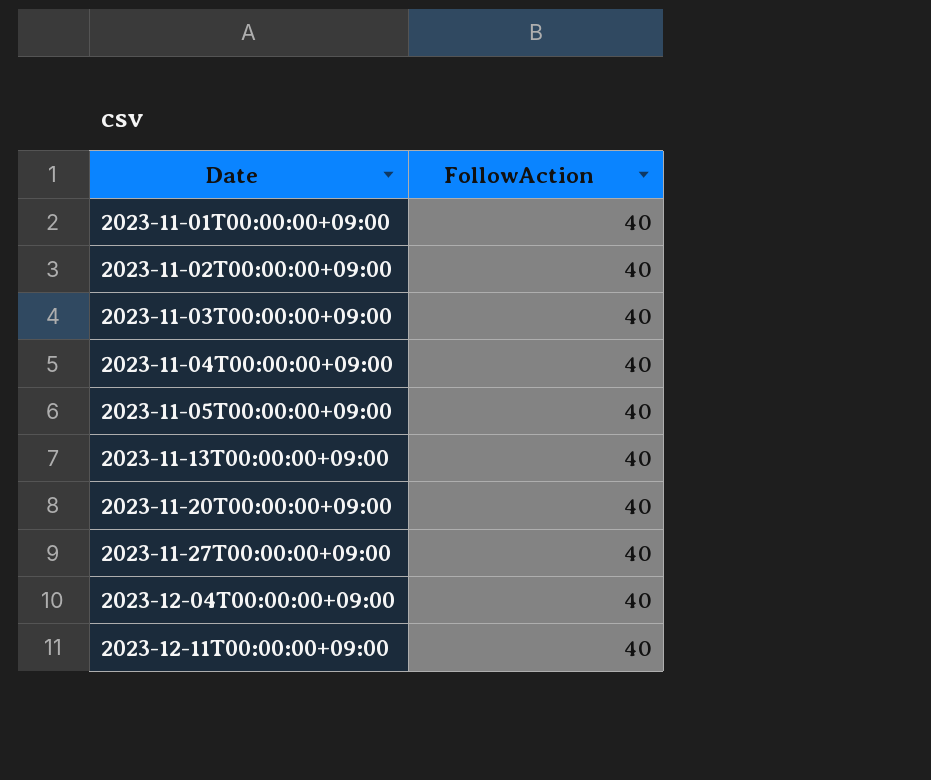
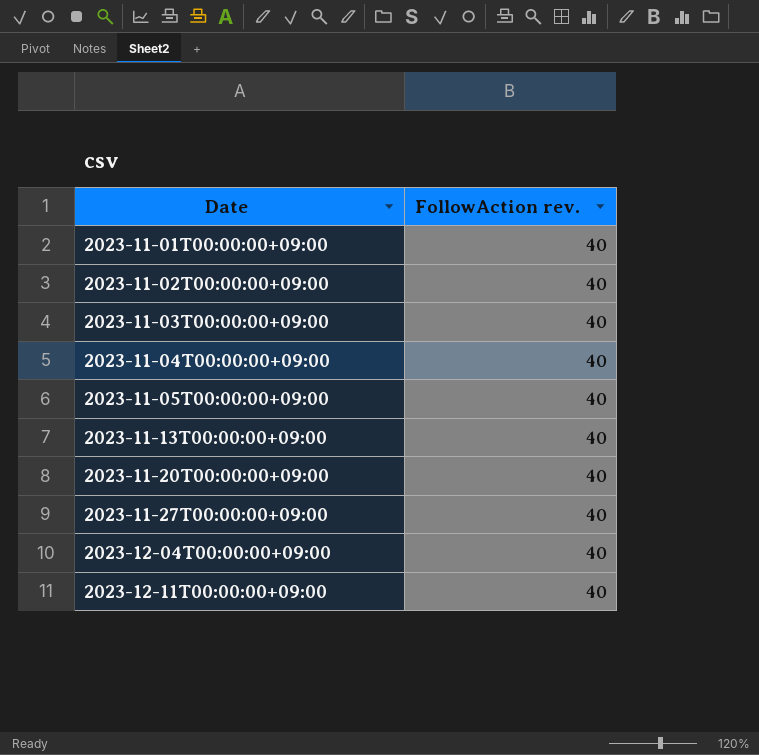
column name: FollowAction -> FollowAction rev.

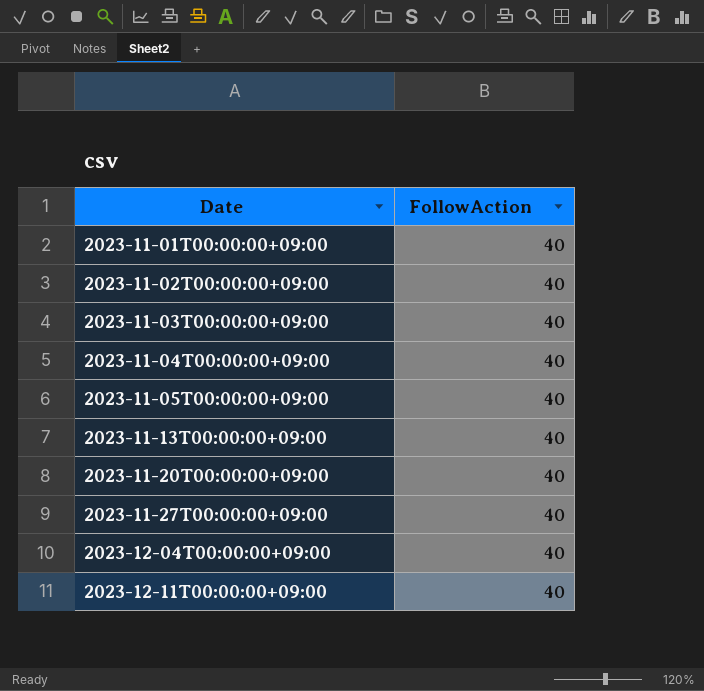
column name: FollowAction rev. -> FollowAction

